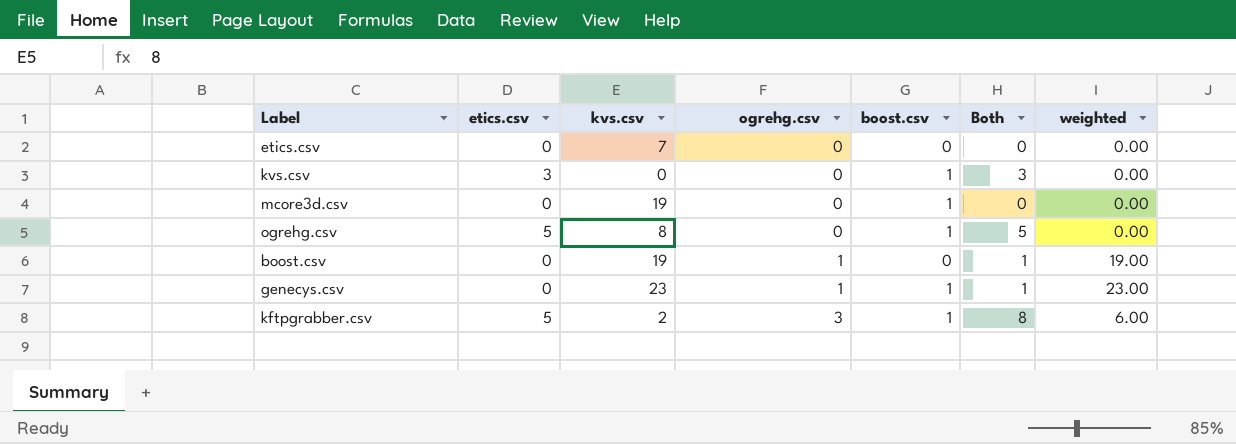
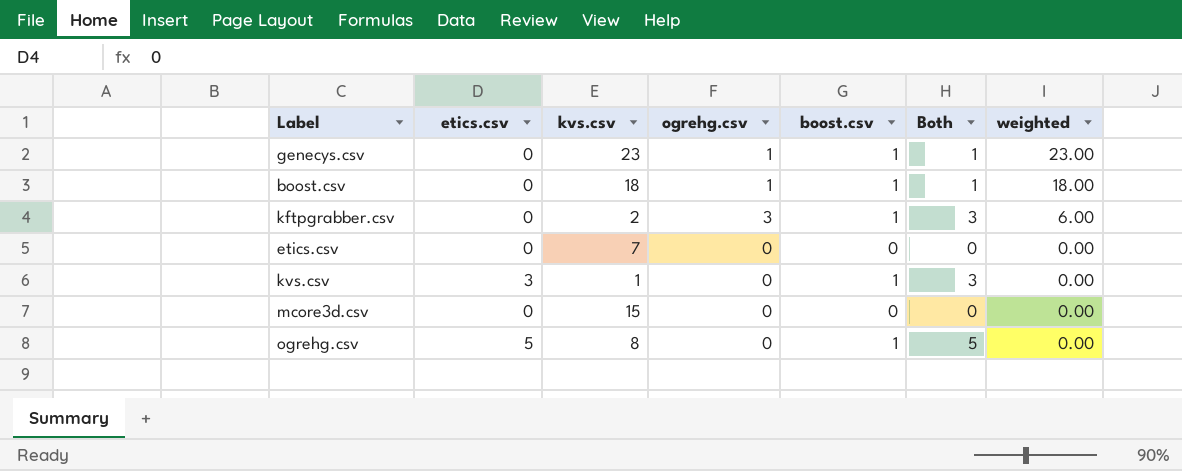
row order: ogrehg.csv ascending -> weighted descending
boost.csv | kvs.csv: 19 -> 18
boost.csv | boost.csv: 0 -> 1
boost.csv | weighted: 19.00 -> 18.00
kftpgrabber.csv | etics.csv: 5 -> 0
kftpgrabber.csv | Both: 8 -> 3
kvs.csv | kvs.csv: 0 -> 1
mcore3d.csv | kvs.csv: 19 -> 15
mcore3d.csv | boost.csv: 1 -> 0

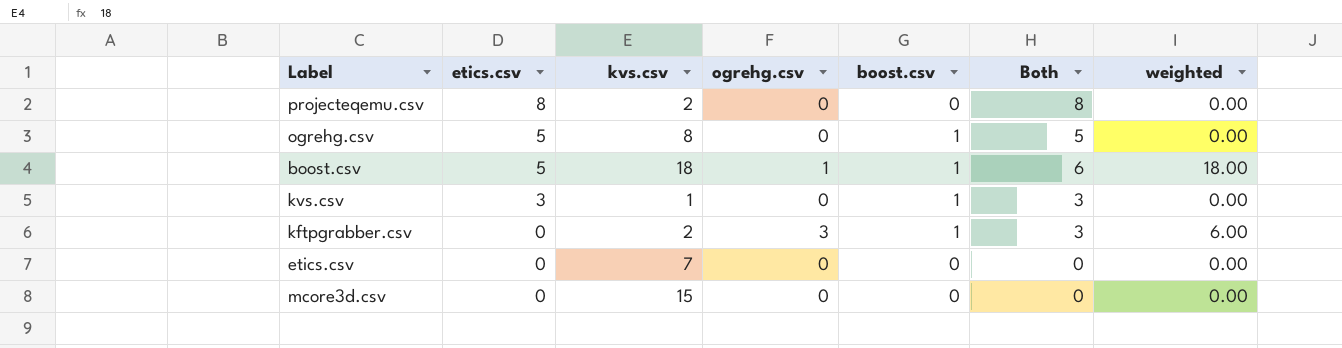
row order: weighted descending -> etics.csv descending
row genecys.csv: 0 | 23 | 1 | 1 | 1 | 23.00 -> none
row projecteqemu.csv: none -> 8 | 2 | 0 | 0 | 8 | 0.00
boost.csv | etics.csv: 0 -> 5
boost.csv | Both: 1 -> 6

